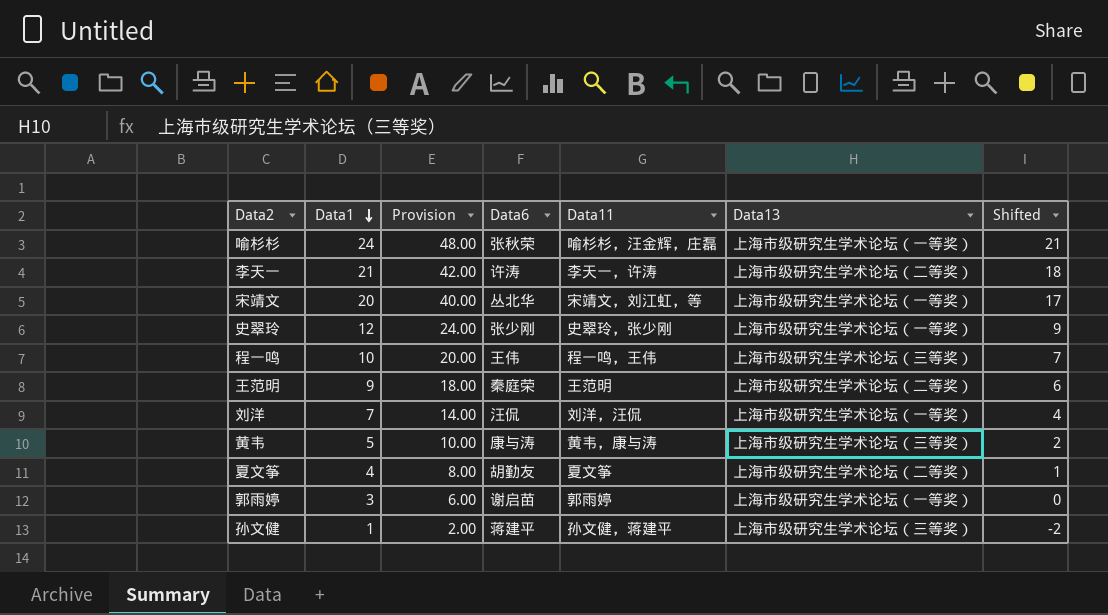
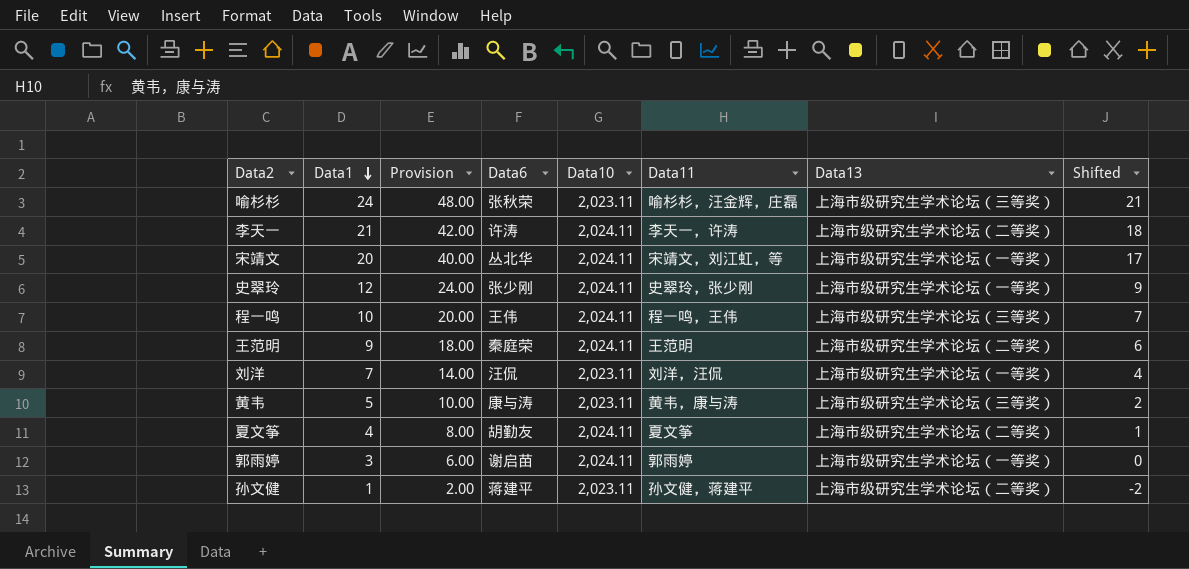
column Data10 | position: none -> 5
喻杉杉 | Data13: 上海市级研究生学术论坛（一等奖） -> 上海市级研究生学术论坛（三等奖）
孙文健 | Data13: 上海市级研究生学术论坛（三等奖） -> 上海市级研究生学术论坛（二等奖）

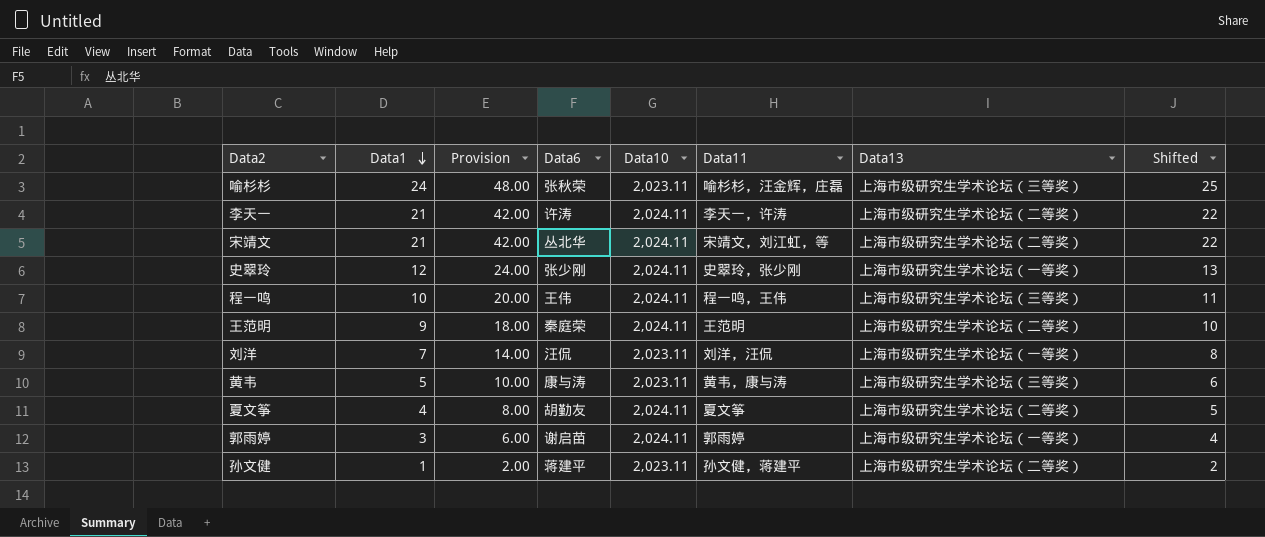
column Shifted | formula: [Data1] - 3 -> [Data1] + 1
宋靖文 | Data1: 20 -> 21
宋靖文 | Provision: 40.00 -> 42.00
宋靖文 | Data13: 上海市级研究生学术论坛（一等奖） -> 上海市级研究生学术论坛（二等奖）

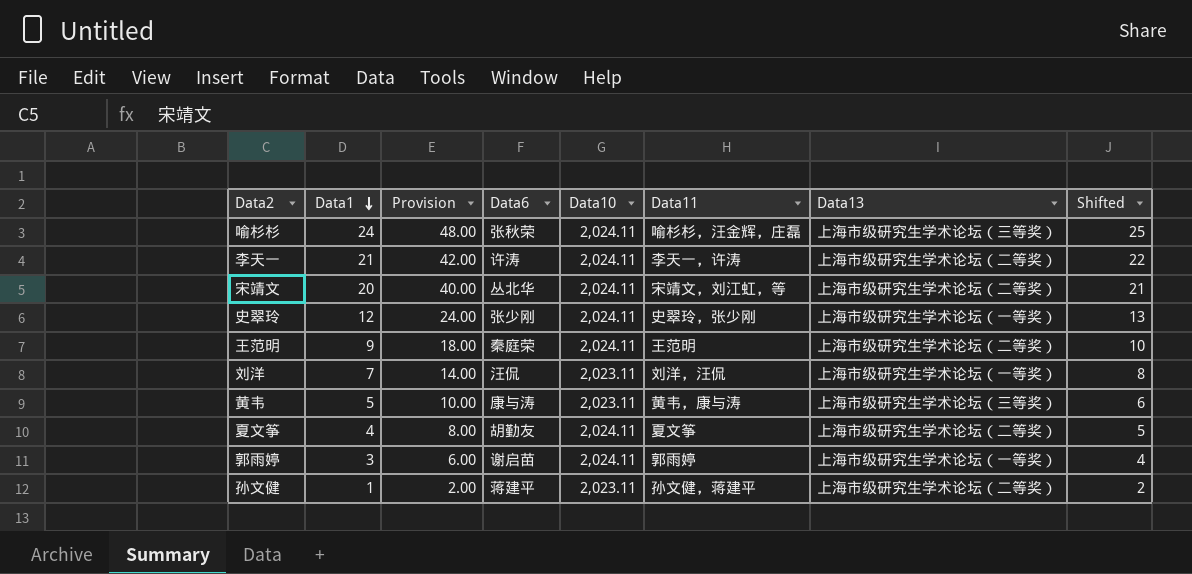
row 程一鸣: 10 | 20.00 | 王伟 | 2,024.11 | 程一鸣，王伟 | 上海市级研究生学术论坛（三等奖） | 11 -> none
喻杉杉 | Data10: 2,023.11 -> 2,024.11
宋靖文 | Data1: 21 -> 20
宋靖文 | Provision: 42.00 -> 40.00
宋靖文 | Shifted: 22 -> 21

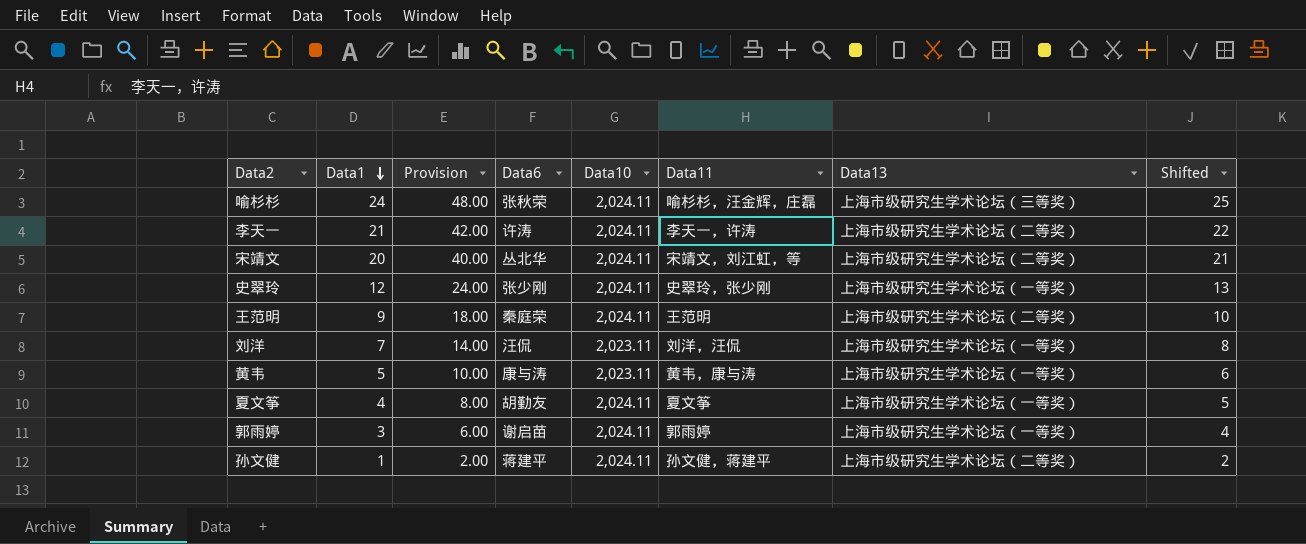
黄韦 | Data13: 上海市级研究生学术论坛（三等奖） -> 上海市级研究生学术论坛（一等奖）
夏文筝 | Data13: 上海市级研究生学术论坛（二等奖） -> 上海市级研究生学术论坛（一等奖）
孙文健 | Data10: 2,023.11 -> 2,024.11

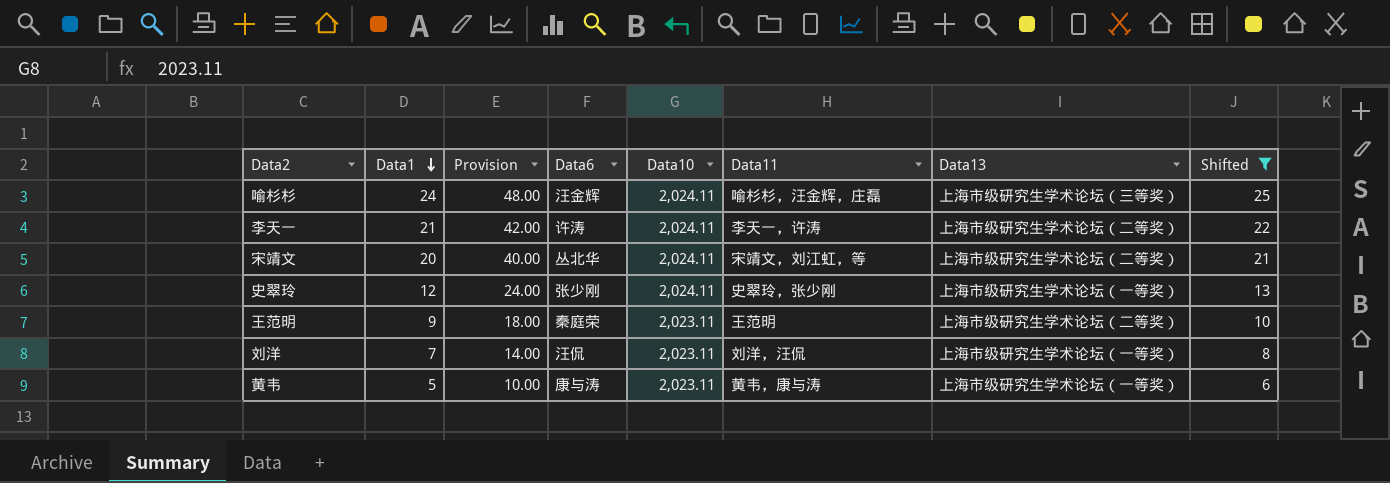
filter: none -> Shifted >= 6
喻杉杉 | Data6: 张秋荣 -> 汪金辉
王范明 | Data10: 2,024.11 -> 2,023.11

